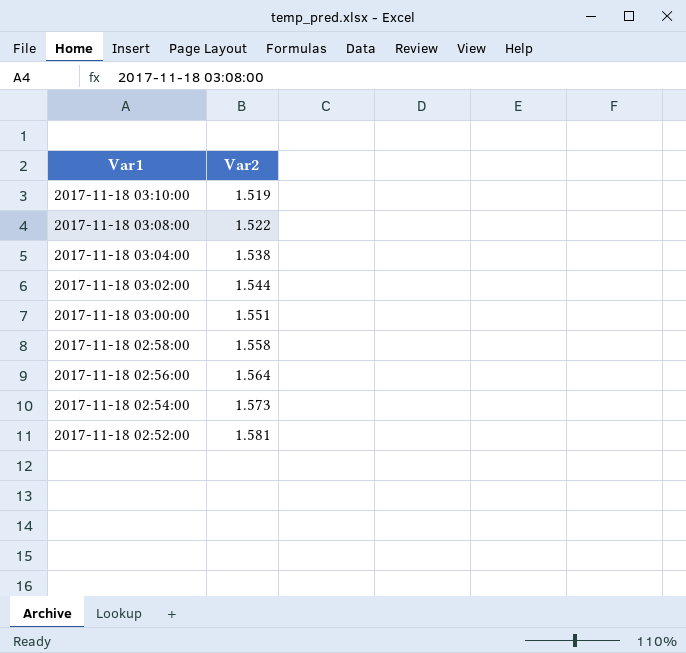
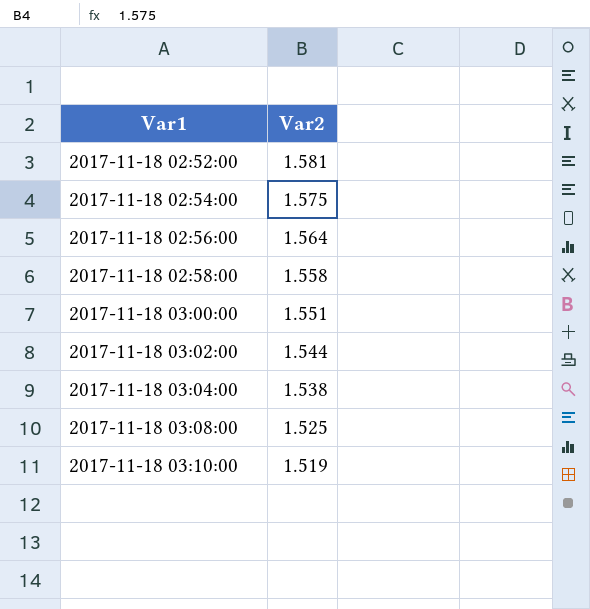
row order: Var1 descending -> Var1 ascending
2017-11-18 02:54:00 | Var2: 1.573 -> 1.575
2017-11-18 03:08:00 | Var2: 1.522 -> 1.525

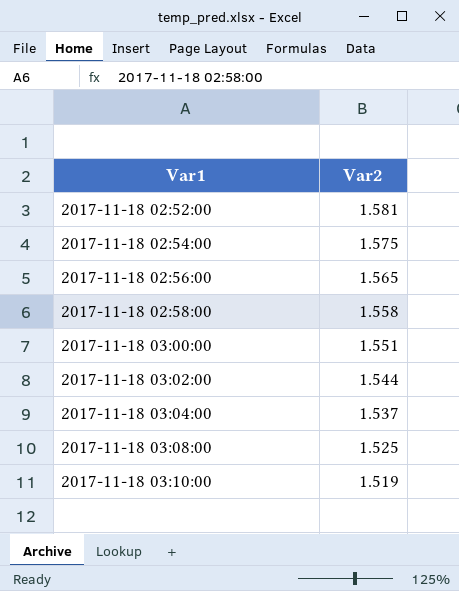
2017-11-18 02:56:00 | Var2: 1.564 -> 1.565
2017-11-18 03:04:00 | Var2: 1.538 -> 1.537

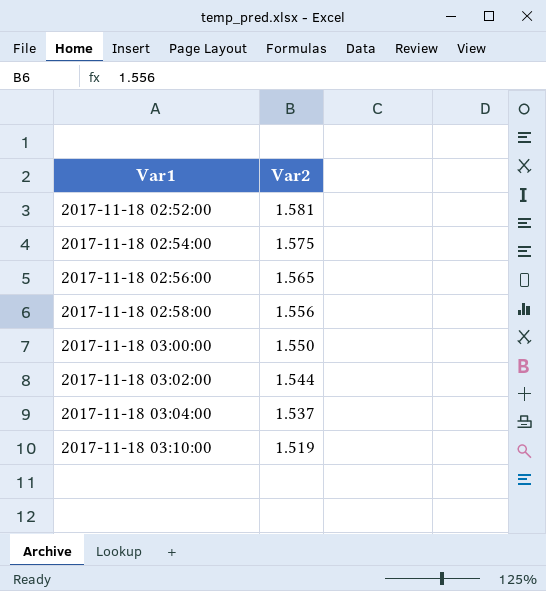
row 2017-11-18 03:08:00: 1.525 -> none
2017-11-18 02:58:00 | Var2: 1.558 -> 1.556
2017-11-18 03:00:00 | Var2: 1.551 -> 1.550

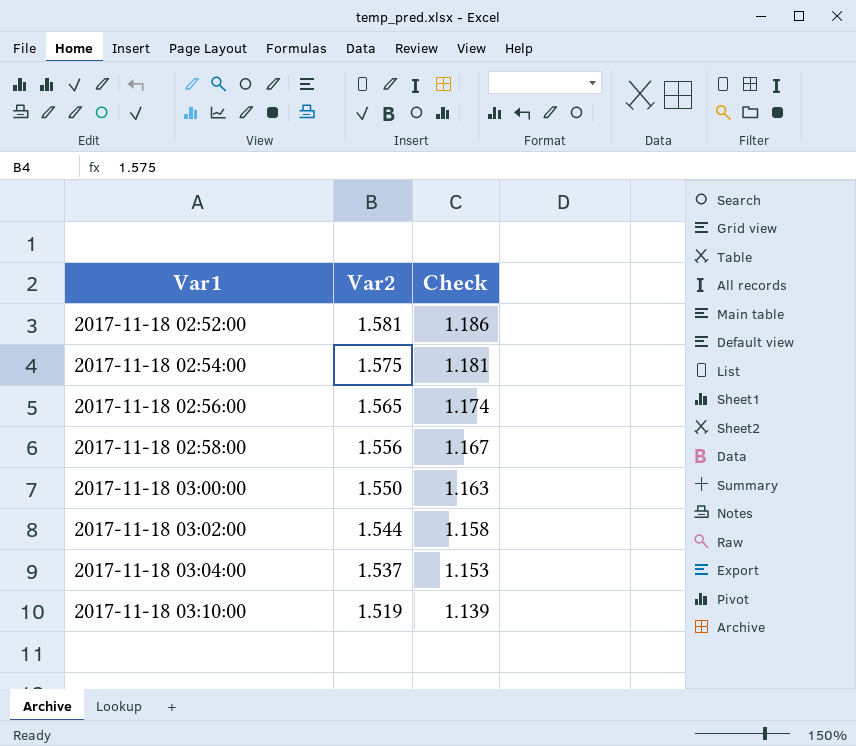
column Check | formula: none -> [Var2] * 0.75

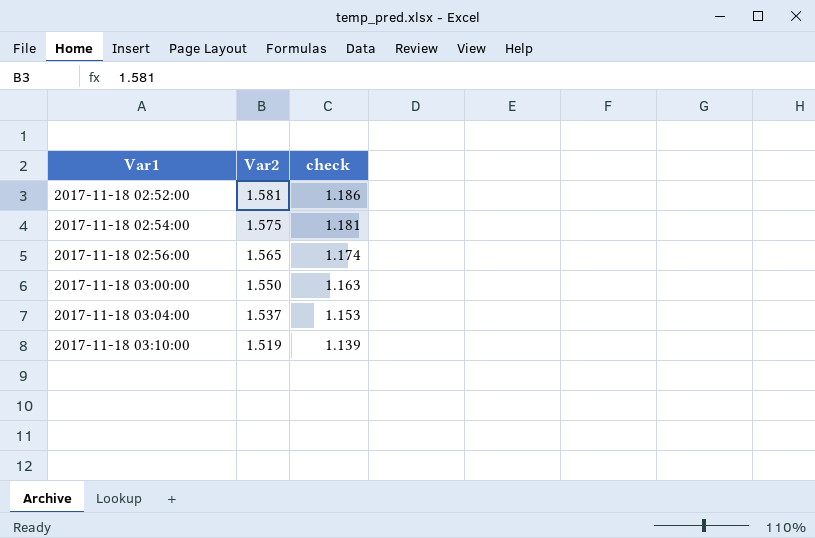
column name: Check -> check
row 2017-11-18 02:58:00: 1.556 | 1.167 -> none
row 2017-11-18 03:02:00: 1.544 | 1.158 -> none

